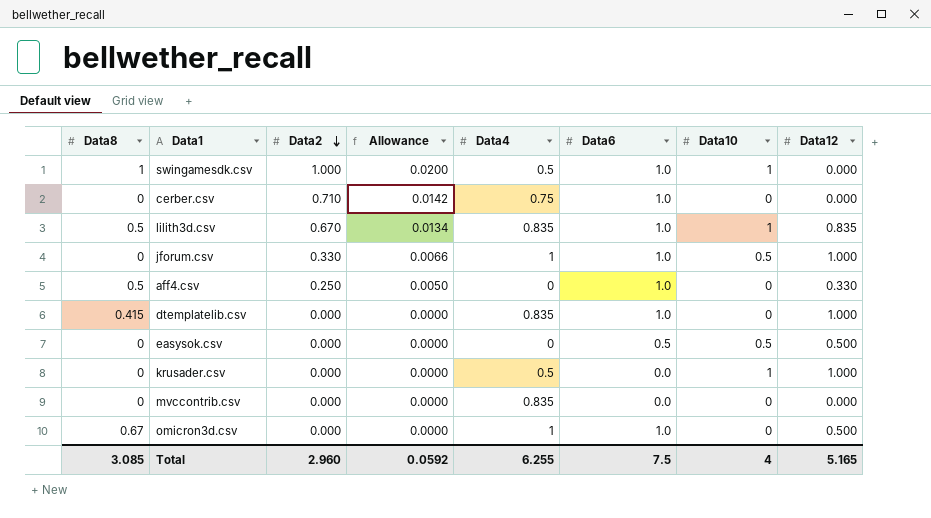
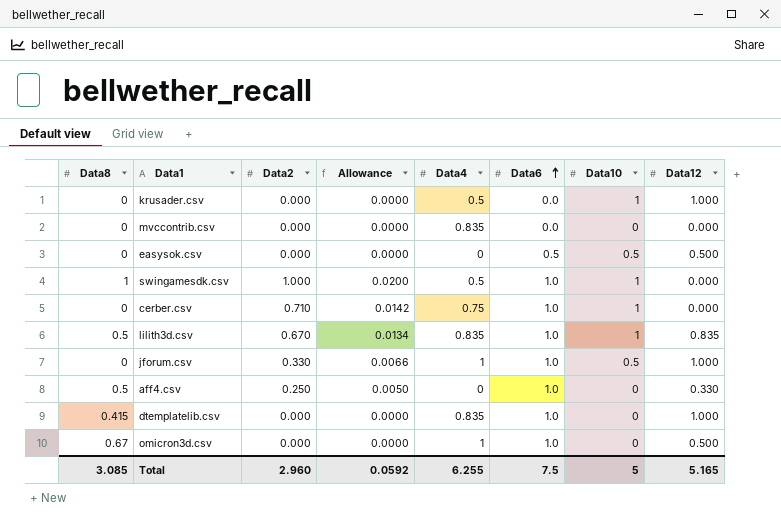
row order: Data2 descending -> Data6 ascending
cerber.csv | Data10: 0 -> 1
Total | Data10: 4 -> 5

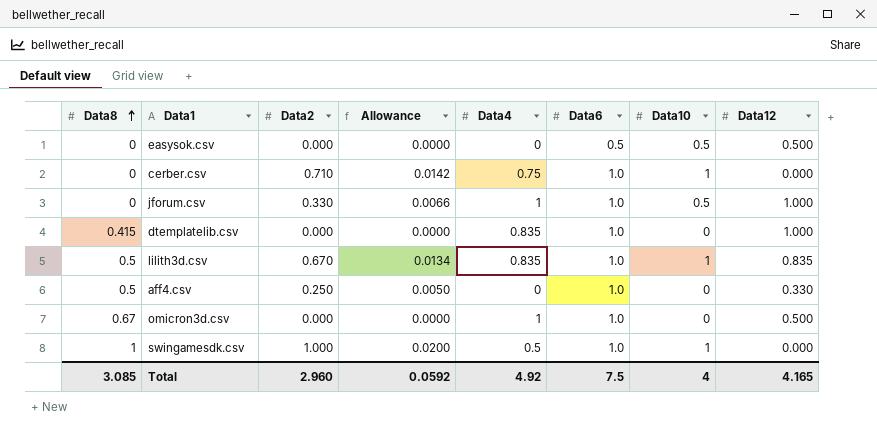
row order: Data6 ascending -> Data8 ascending
row krusader.csv: 0 | 0.000 | 0.0000 | 0.5 | 0.0 | 1 | 1.000 -> none
row mvccontrib.csv: 0 | 0.000 | 0.0000 | 0.835 | 0.0 | 0 | 0.000 -> none
Total | Data4: 6.255 -> 4.92
Total | Data10: 5 -> 4
Total | Data12: 5.165 -> 4.165

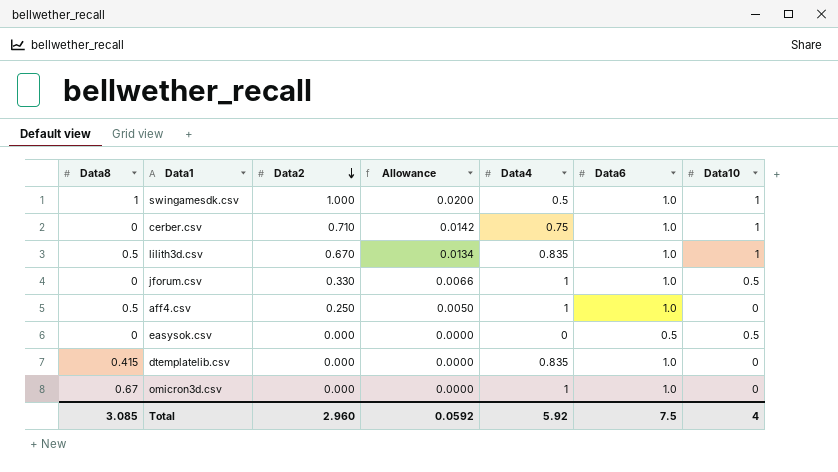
row order: Data8 ascending -> Data2 descending
column Data12 | position: 8 -> none
aff4.csv | Data4: 0 -> 1
Total | Data4: 4.92 -> 5.92

